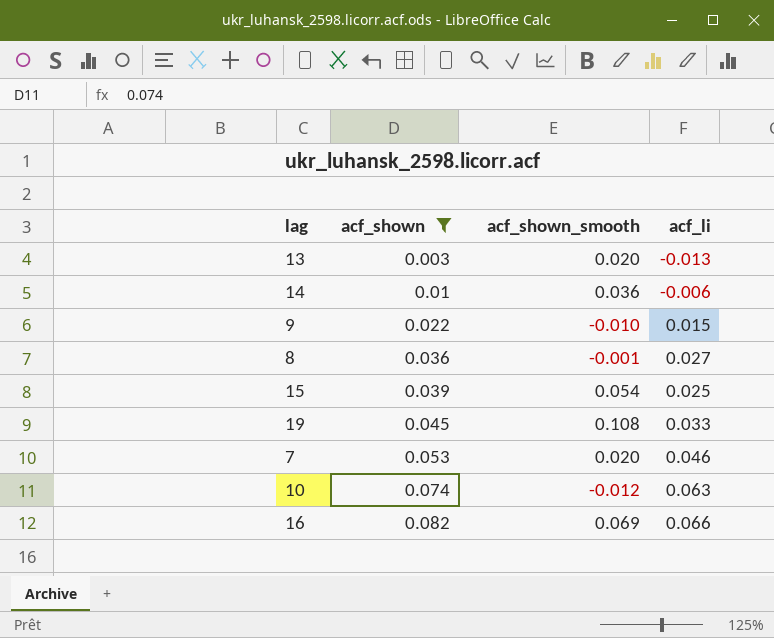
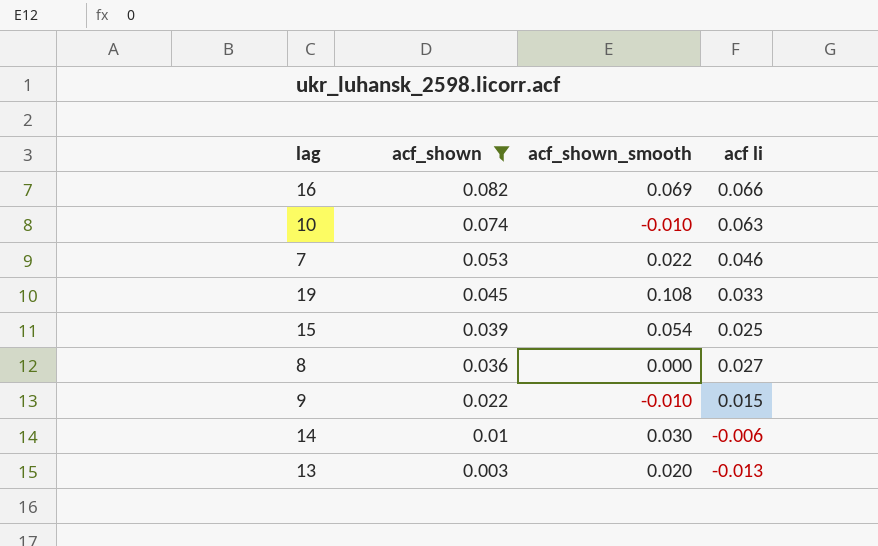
row order: acf_shown ascending -> acf_shown descending
column name: acf_li -> acf li
10 | acf_shown_smooth: -0.012 -> -0.010
7 | acf_shown_smooth: 0.020 -> 0.022
8 | acf_shown_smooth: -0.001 -> 0.000
14 | acf_shown_smooth: 0.036 -> 0.030

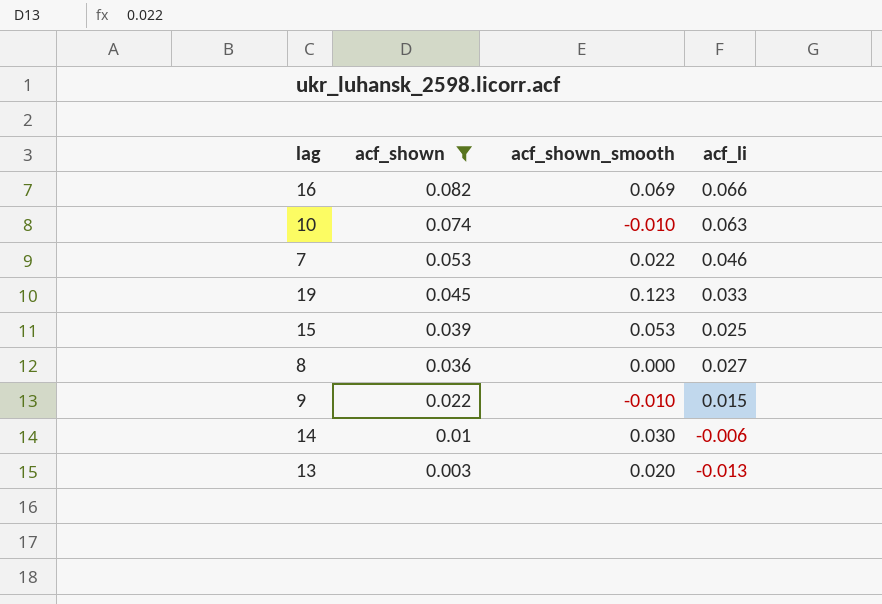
column name: acf li -> acf_li
19 | acf_shown_smooth: 0.108 -> 0.123
15 | acf_shown_smooth: 0.054 -> 0.053

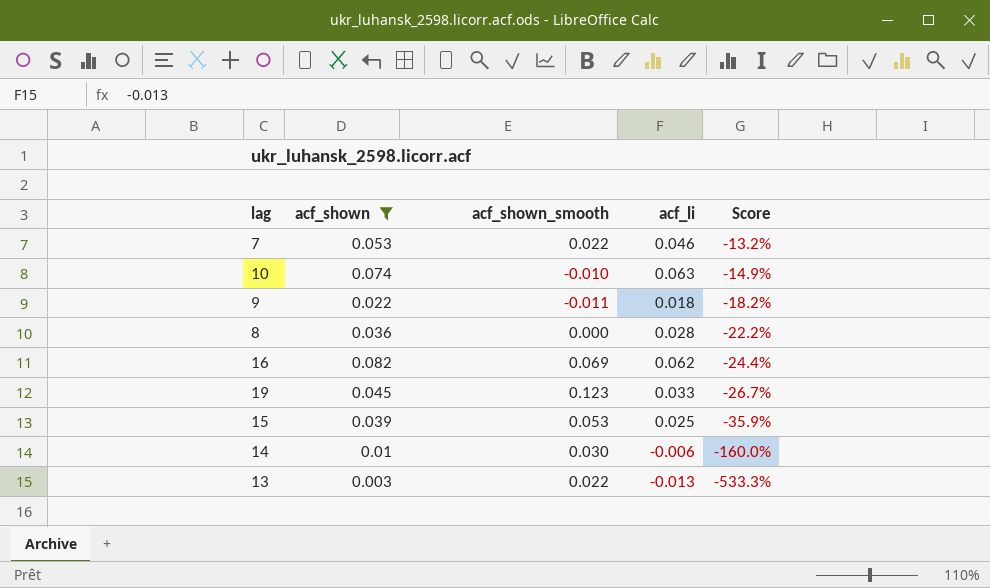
row order: acf_shown descending -> Score descending
column Score | formula: none -> ([acf_li] - [acf_shown]) / [acf_shown]
9 | acf_shown_smooth: -0.010 -> -0.011
9 | acf_li: 0.015 -> 0.018
8 | acf_li: 0.027 -> 0.028
16 | acf_li: 0.066 -> 0.062
13 | acf_shown_smooth: 0.020 -> 0.022

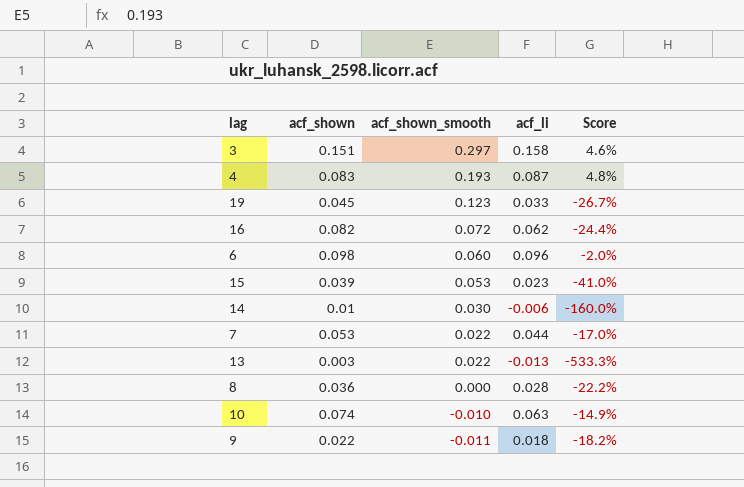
filter: acf_shown <= 0.082 -> none
row order: Score descending -> acf_shown_smooth descending
16 | acf_shown_smooth: 0.069 -> 0.072
15 | acf_li: 0.025 -> 0.023
15 | Score: -35.9% -> -41.0%
7 | acf_li: 0.046 -> 0.044
7 | Score: -13.2% -> -17.0%

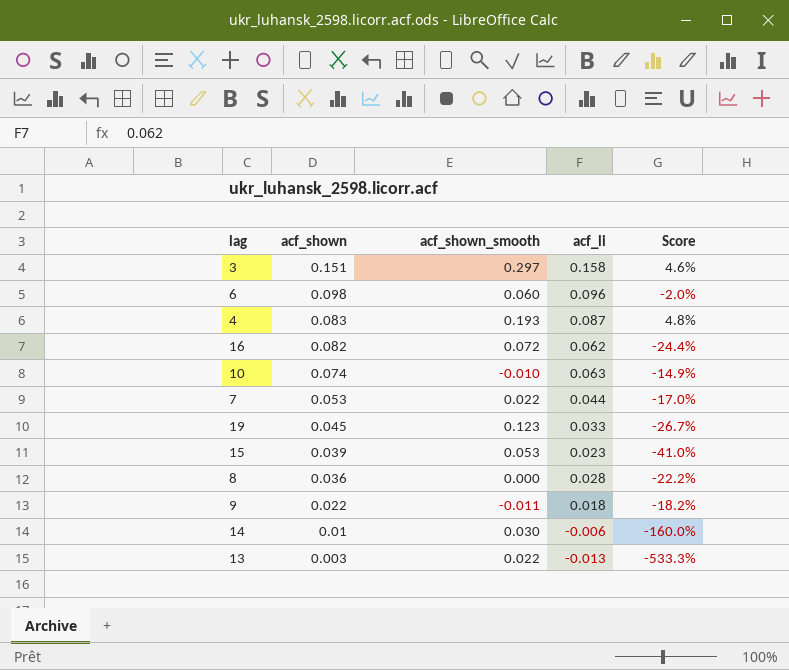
row order: acf_shown_smooth descending -> acf_shown descending

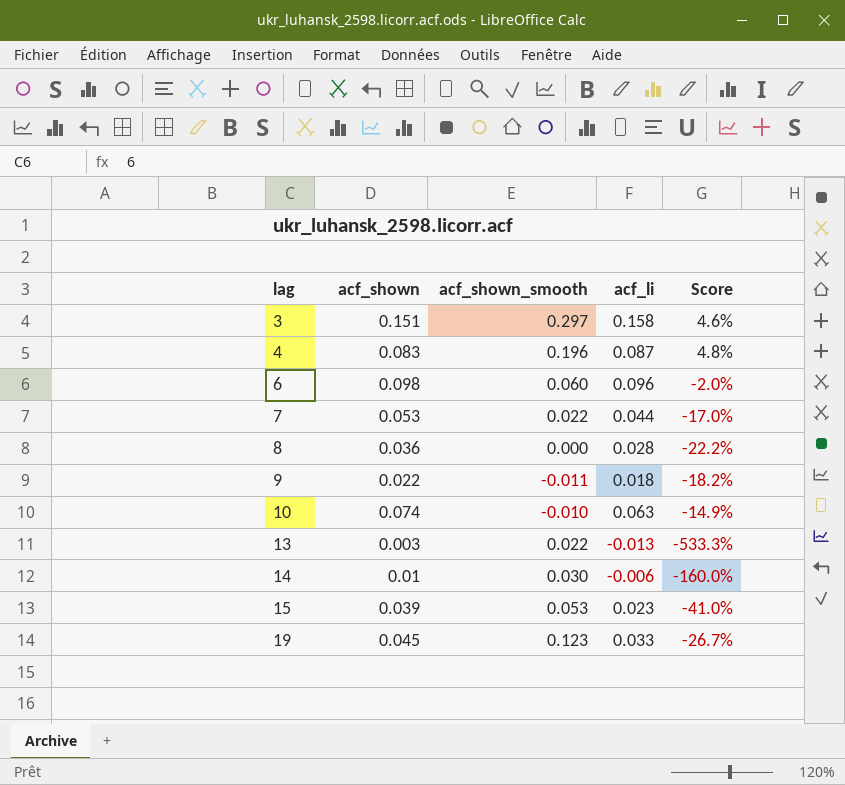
row order: acf_shown descending -> lag ascending
row 16: 0.082 | 0.072 | 0.062 | -24.4% -> none
4 | acf_shown_smooth: 0.193 -> 0.196

